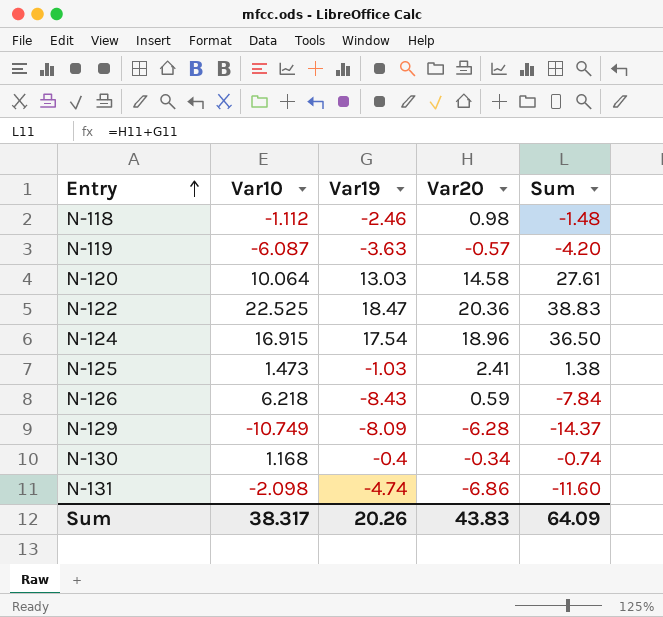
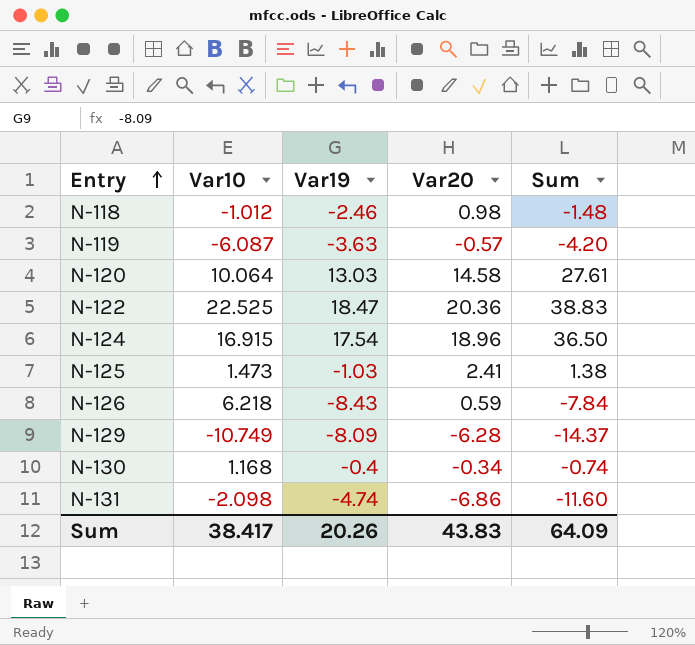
N-118 | Var10: -1.112 -> -1.012
Sum | Var10: 38.317 -> 38.417

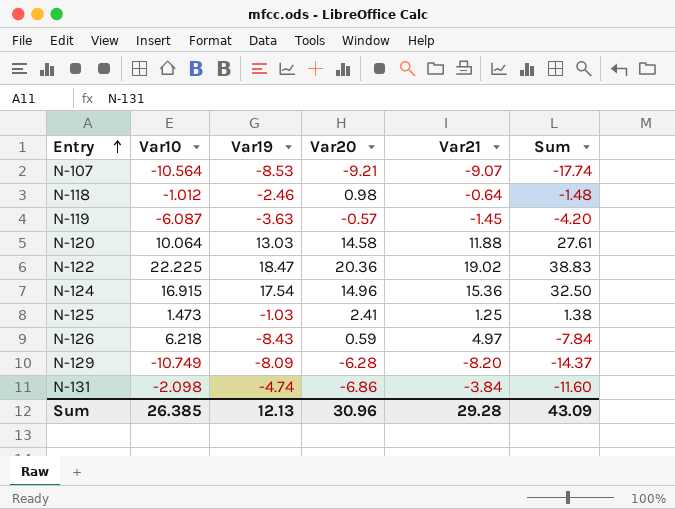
column Var21 | position: none -> 5
row N-130: 1.168 | -0.4 | -0.34 | -0.74 -> none
row N-107: none -> -10.564 | -8.53 | -9.21 | -9.07 | -17.74
N-122 | Var10: 22.525 -> 22.225
N-124 | Var20: 18.96 -> 14.96
N-124 | Sum: 36.50 -> 32.50
Sum | Var10: 38.417 -> 26.385
Sum | Var19: 20.26 -> 12.13
Sum | Var20: 43.83 -> 30.96
Sum | Sum: 64.09 -> 43.09

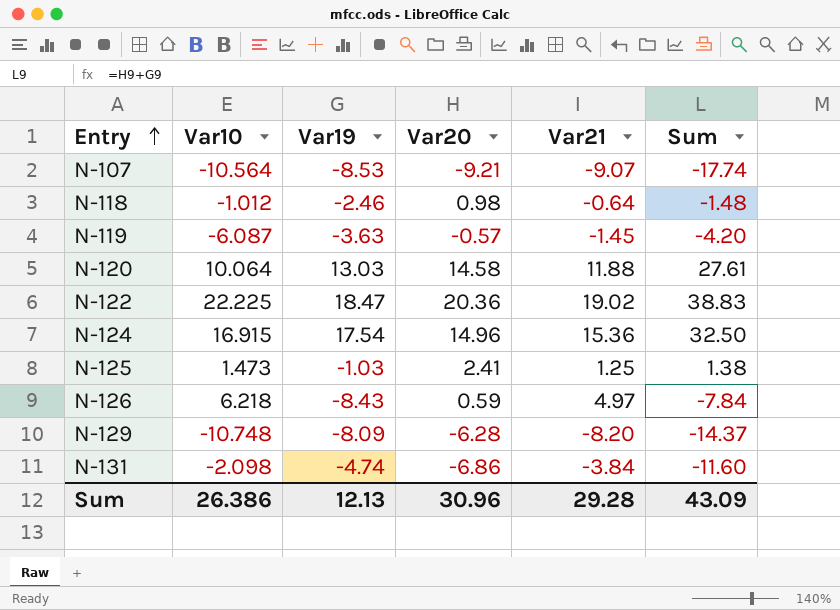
N-129 | Var10: -10.749 -> -10.748
Sum | Var10: 26.385 -> 26.386

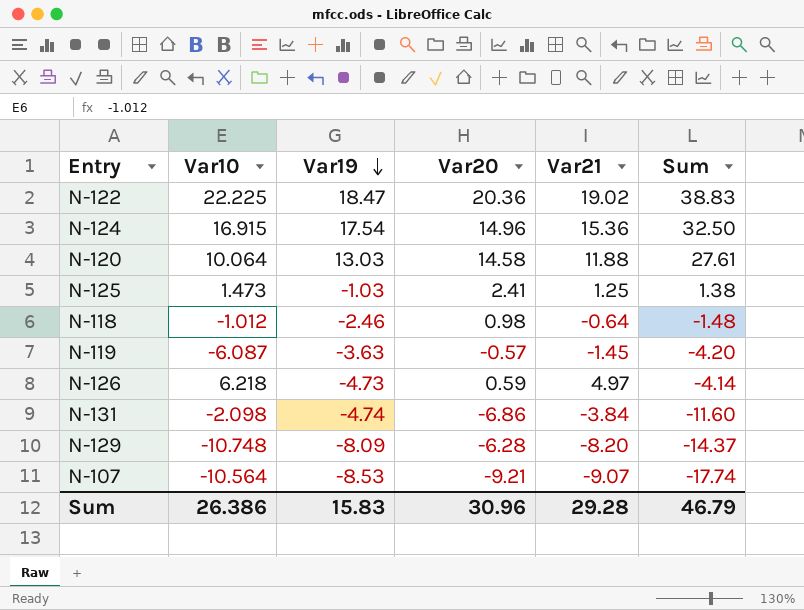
row order: Entry ascending -> Var19 descending
N-126 | Var19: -8.43 -> -4.73
N-126 | Sum: -7.84 -> -4.14
Sum | Var19: 12.13 -> 15.83
Sum | Sum: 43.09 -> 46.79

